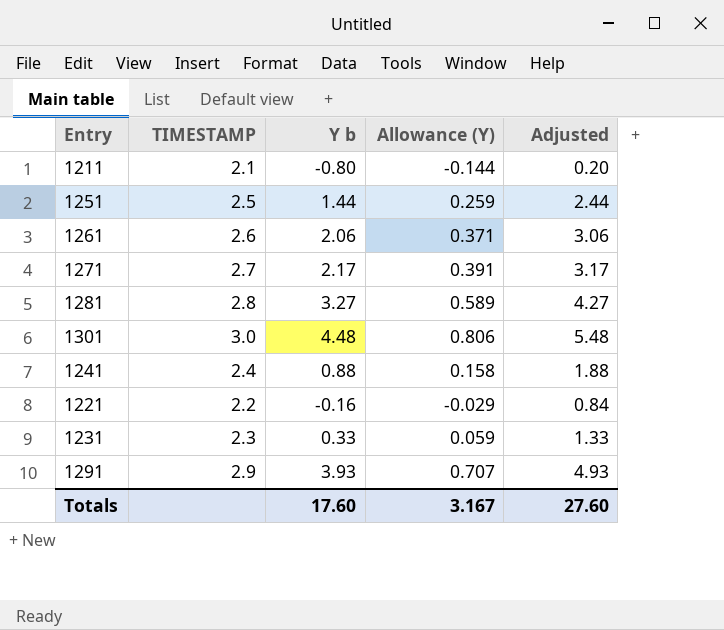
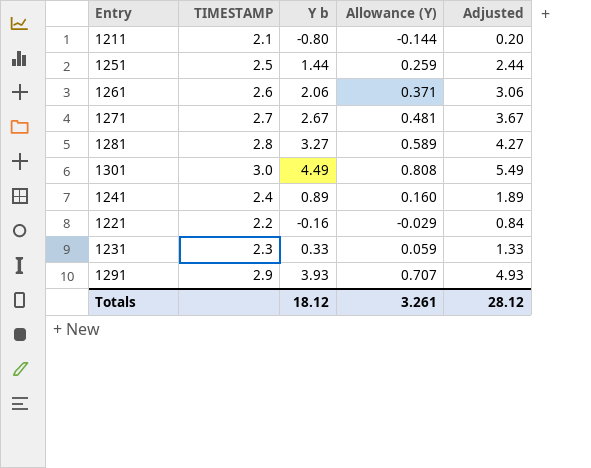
1271 | Y b: 2.17 -> 2.67
1271 | Allowance (Y): 0.391 -> 0.481
1271 | Adjusted: 3.17 -> 3.67
1301 | Y b: 4.48 -> 4.49
1301 | Allowance (Y): 0.806 -> 0.808
1301 | Adjusted: 5.48 -> 5.49
1241 | Y b: 0.88 -> 0.89
1241 | Allowance (Y): 0.158 -> 0.160
1241 | Adjusted: 1.88 -> 1.89
Totals | Y b: 17.60 -> 18.12
Totals | Allowance (Y): 3.167 -> 3.261
Totals | Adjusted: 27.60 -> 28.12

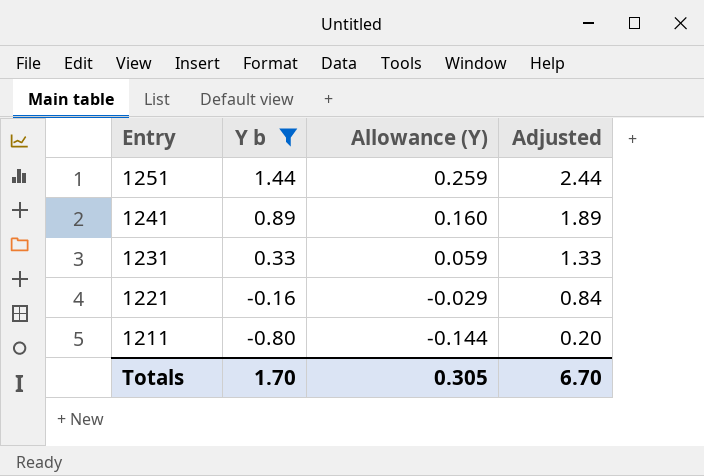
filter: none -> Y b <= 1.44
row order: none -> Entry descending
column TIMESTAMP | position: 2 -> none
Totals | Y b: 18.12 -> 1.70
Totals | Allowance (Y): 3.261 -> 0.305
Totals | Adjusted: 28.12 -> 6.70

